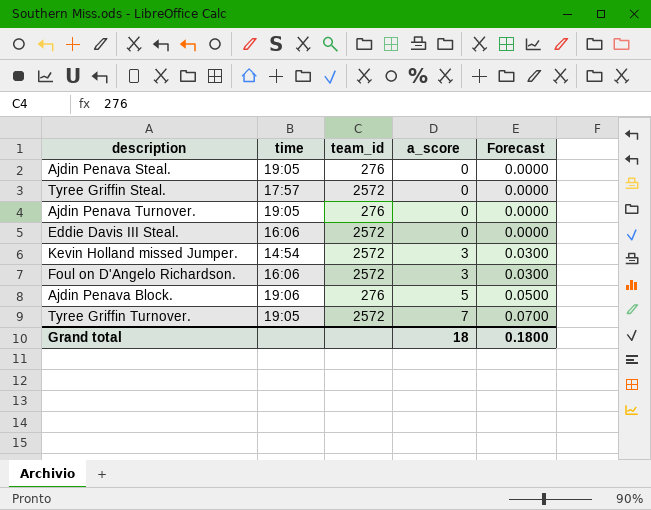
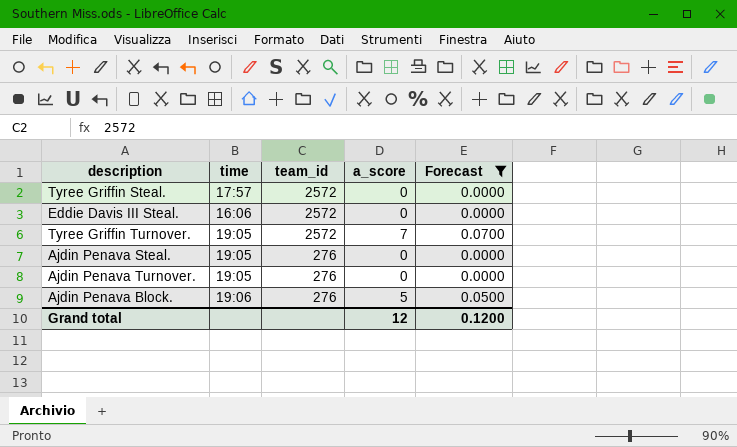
filter: none -> Forecast != 0.0300
row order: a_score ascending -> team_id descending
Grand total | a_score: 18 -> 12
Grand total | Forecast: 0.1800 -> 0.1200

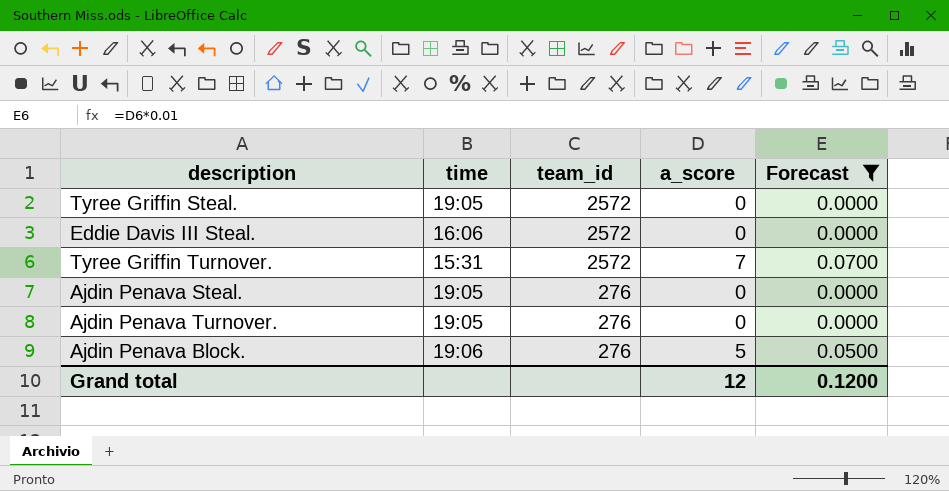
Tyree Griffin Steal. | time: 17:57 -> 19:05
Tyree Griffin Turnover. | time: 19:05 -> 15:31

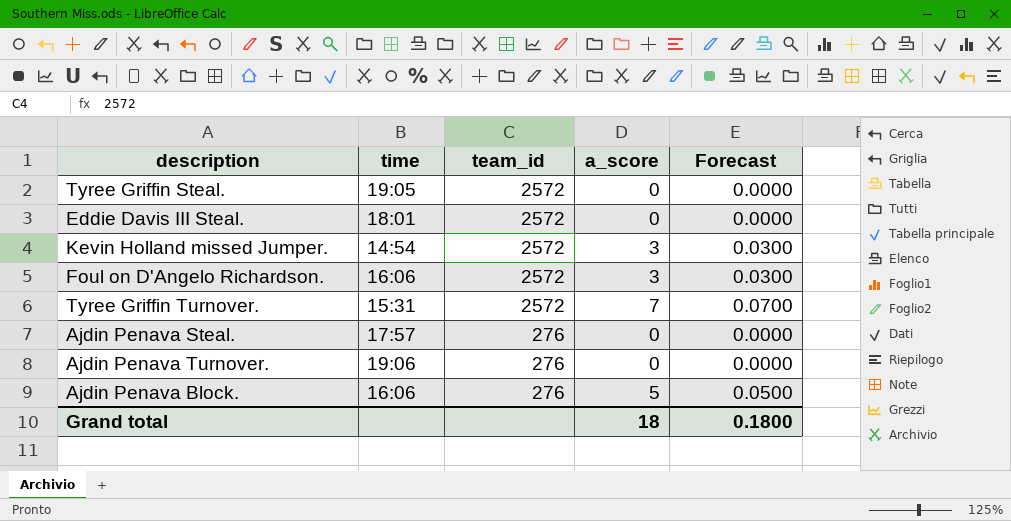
filter: Forecast != 0.0300 -> none
Eddie Davis III Steal. | time: 16:06 -> 18:01
Ajdin Penava Steal. | time: 19:05 -> 17:57
Ajdin Penava Turnover. | time: 19:05 -> 19:06
Ajdin Penava Block. | time: 19:06 -> 16:06
Grand total | a_score: 12 -> 18
Grand total | Forecast: 0.1200 -> 0.1800

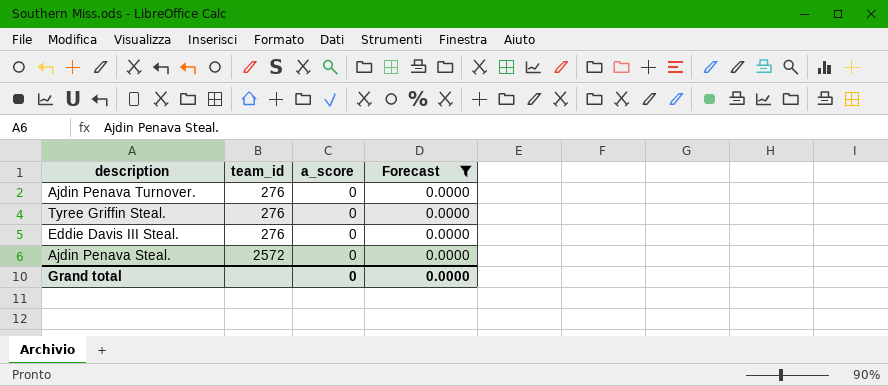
filter: none -> Forecast = 0.0000
row order: team_id descending -> team_id ascending
column time | position: 2 -> none
Tyree Griffin Steal. | team_id: 2572 -> 276
Eddie Davis III Steal. | team_id: 2572 -> 276
Ajdin Penava Steal. | team_id: 276 -> 2572
Grand total | a_score: 18 -> 0
Grand total | Forecast: 0.1800 -> 0.0000

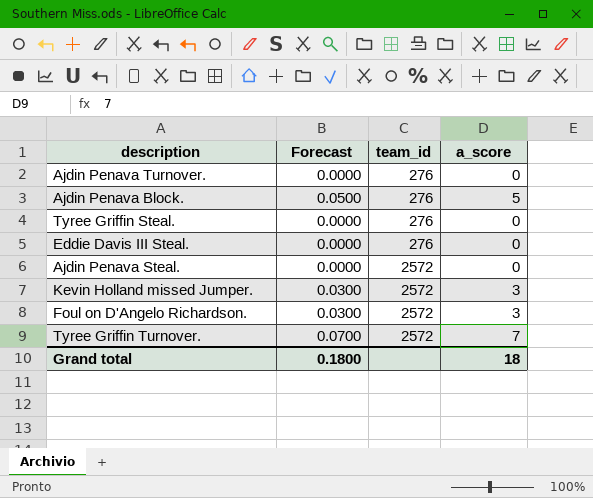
filter: Forecast = 0.0000 -> none
column Forecast | position: 4 -> 2
Grand total | Forecast: 0.0000 -> 0.1800
Grand total | a_score: 0 -> 18

